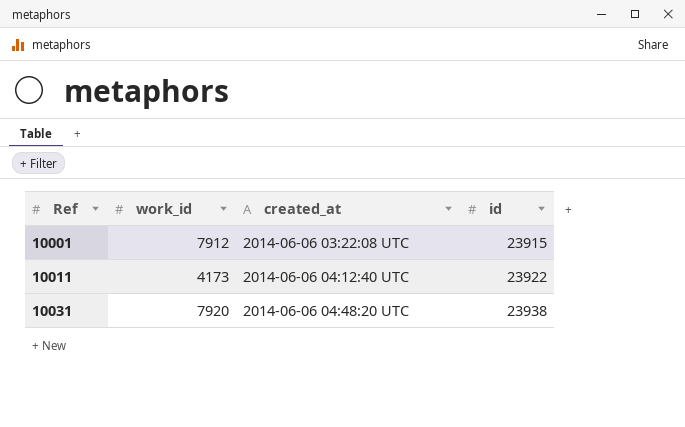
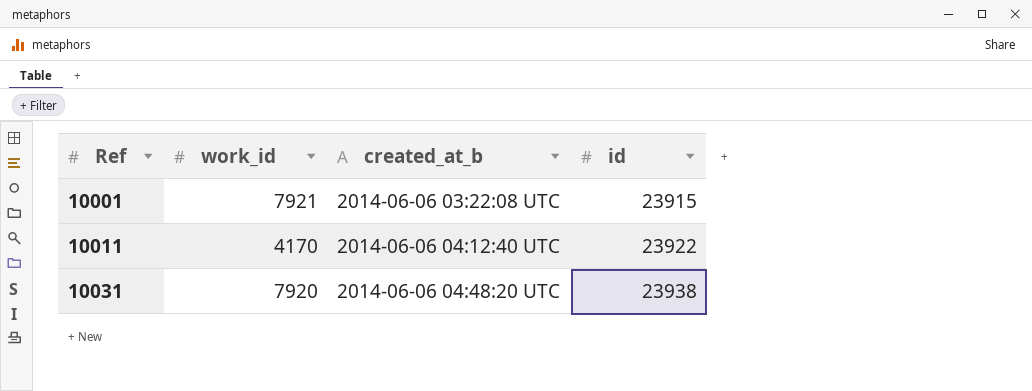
column name: created_at -> created_at_b
10001 | work_id: 7912 -> 7921
10011 | work_id: 4173 -> 4170

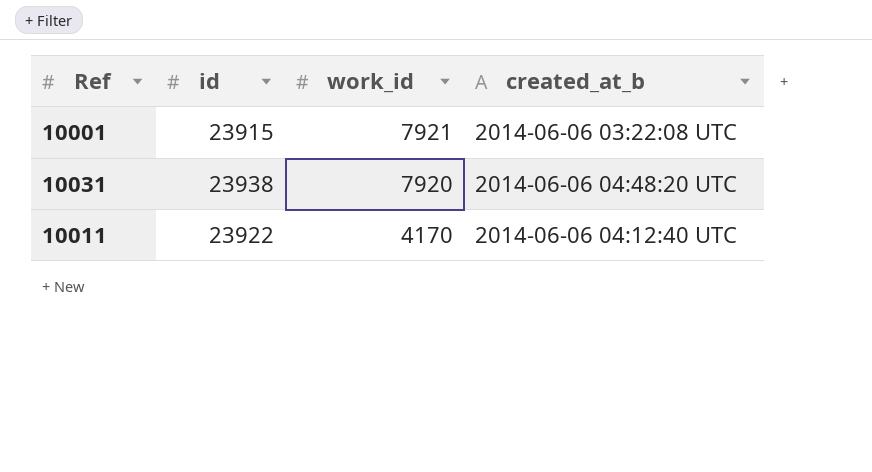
row order: Ref ascending -> work_id descending
column id | position: 4 -> 2

